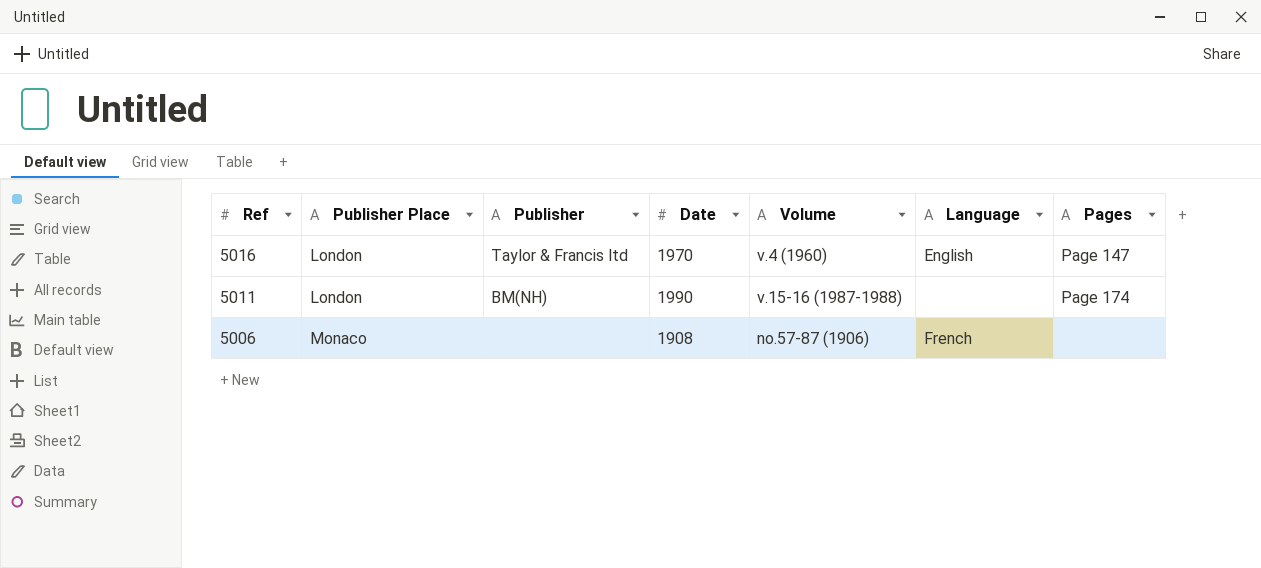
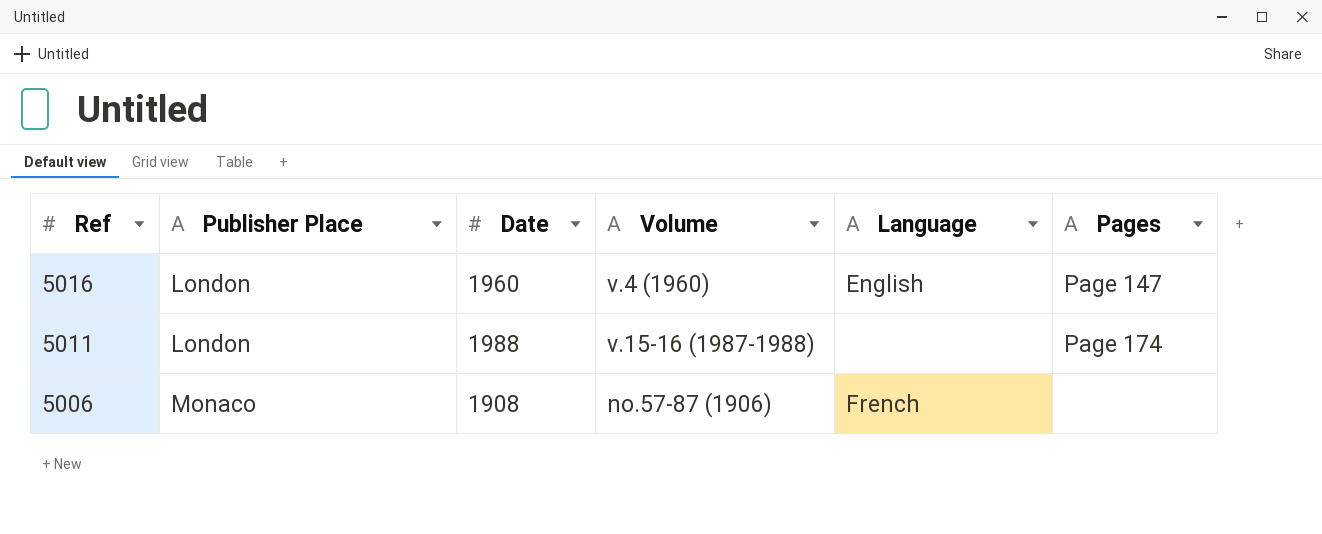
column Publisher | position: 3 -> none
5016 | Date: 1970 -> 1960
5011 | Date: 1990 -> 1988

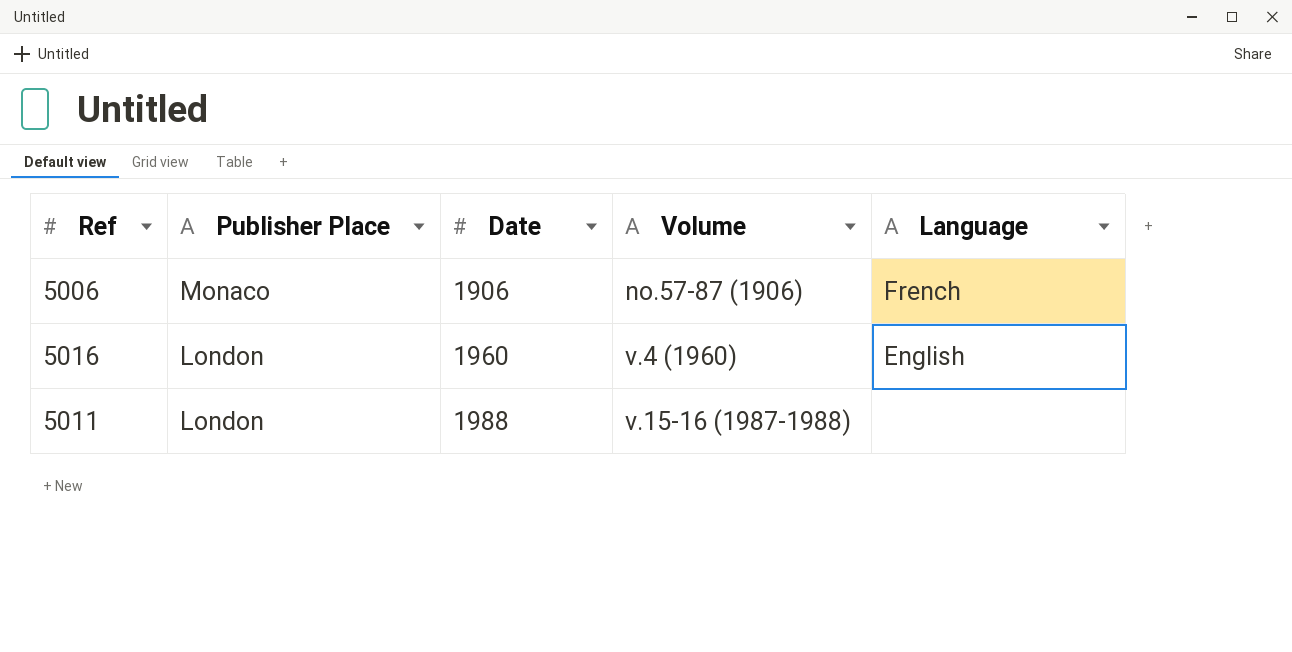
row order: Ref descending -> Publisher Place descending
column Pages | position: 6 -> none
5006 | Date: 1908 -> 1906

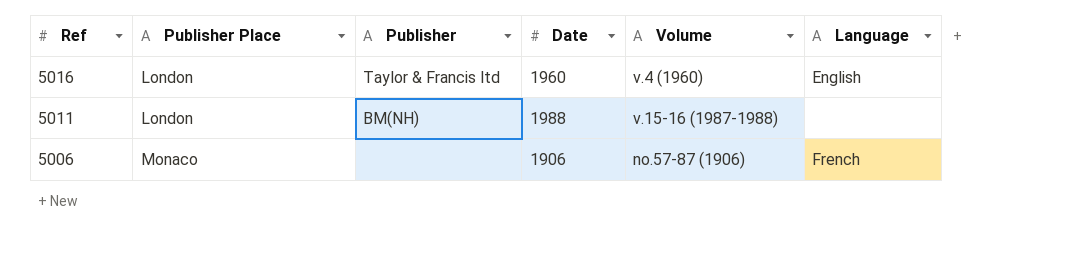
row order: Publisher Place descending -> Ref descending
column Publisher | position: none -> 3

